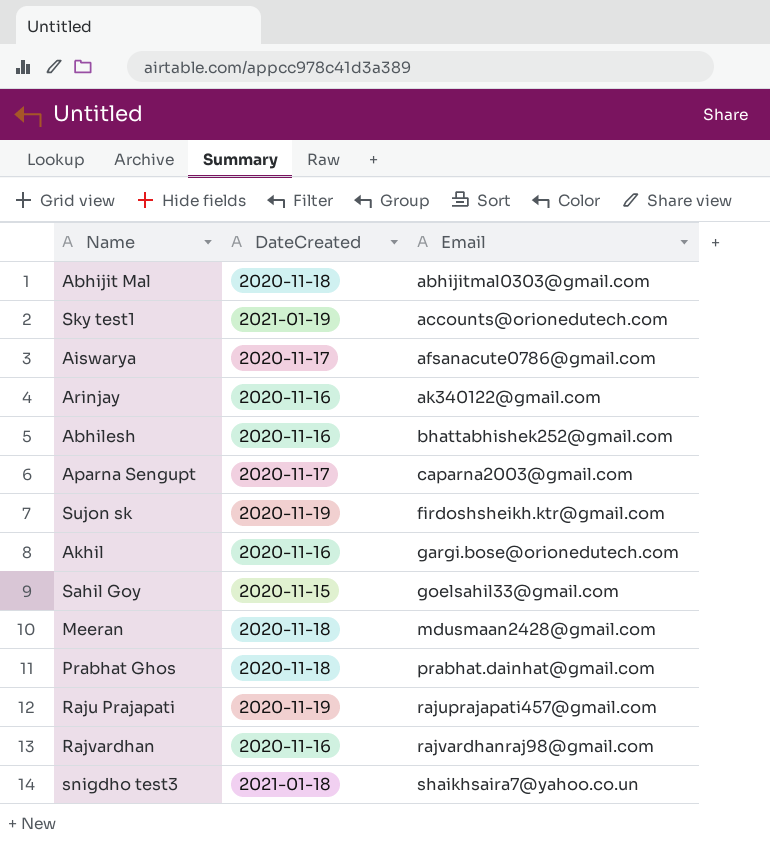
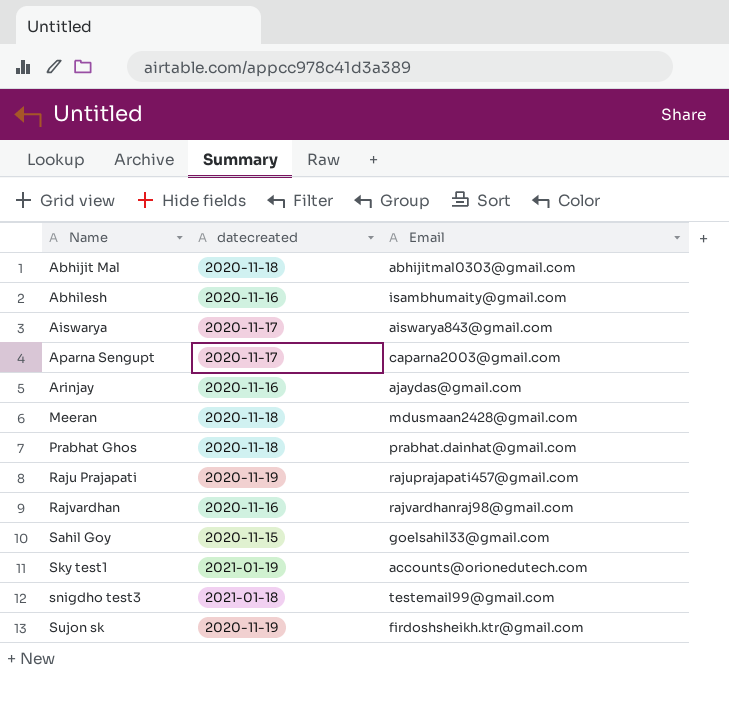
row order: Email ascending -> Name ascending
column name: DateCreated -> datecreated
row Akhil: 2020-11-16 | gargi.bose@orionedutech.com -> none
Abhilesh | Email: bhattabhishek252@gmail.com -> isambhumaity@gmail.com
Aiswarya | Email: afsanacute0786@gmail.com -> aiswarya843@gmail.com
Arinjay | Email: ak340122@gmail.com -> ajaydas@gmail.com
snigdho test3 | Email: shaikhsaira7@yahoo.co.un -> testemail99@gmail.com

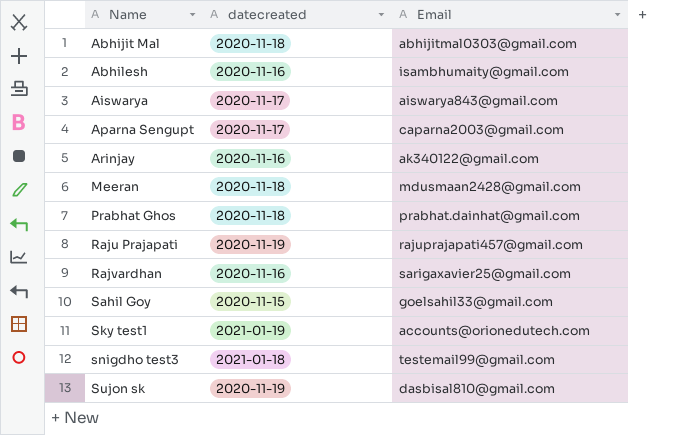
Arinjay | Email: ajaydas@gmail.com -> ak340122@gmail.com
Rajvardhan | Email: rajvardhanraj98@gmail.com -> sarigaxavier25@gmail.com
Sujon sk | Email: firdoshsheikh.ktr@gmail.com -> dasbisal810@gmail.com

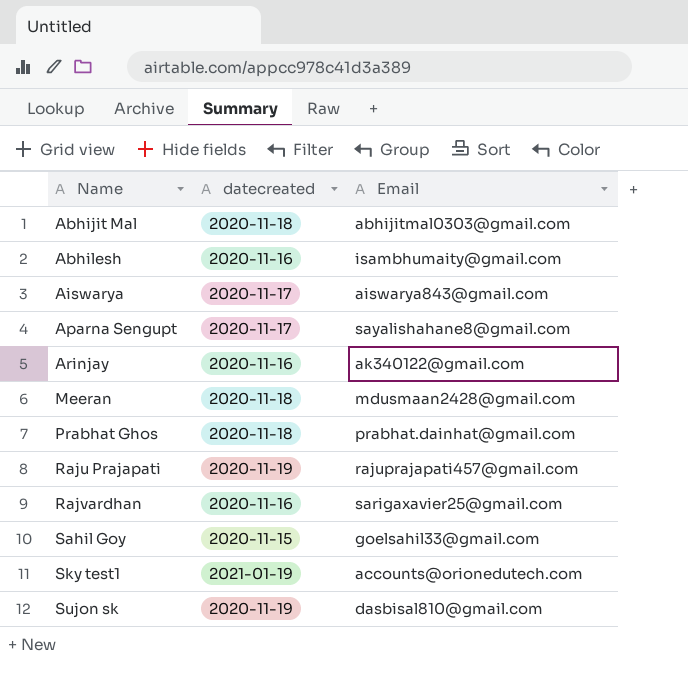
row snigdho test3: 2021-01-18 | testemail99@gmail.com -> none
Aparna Sengupt | Email: caparna2003@gmail.com -> sayalishahane8@gmail.com

